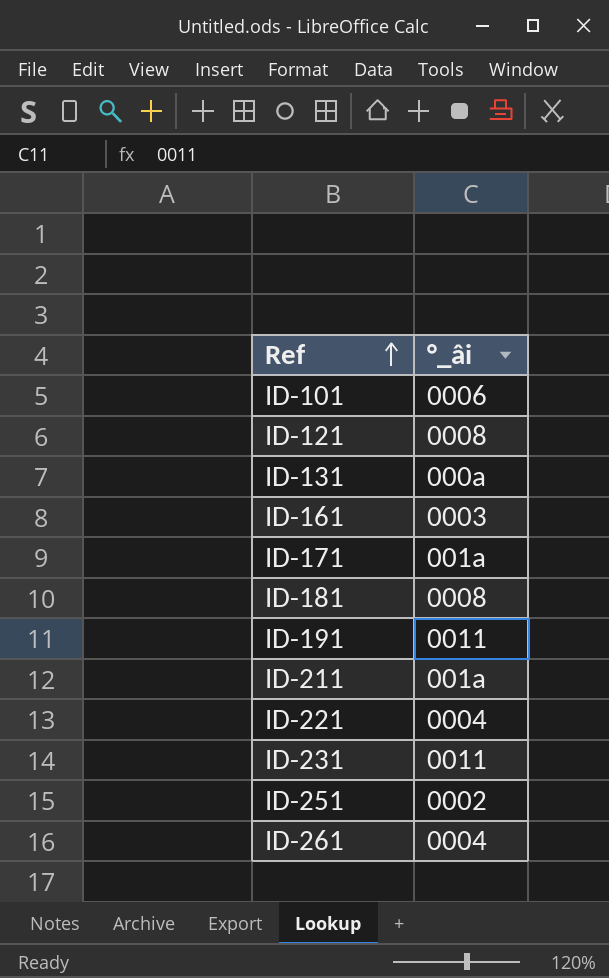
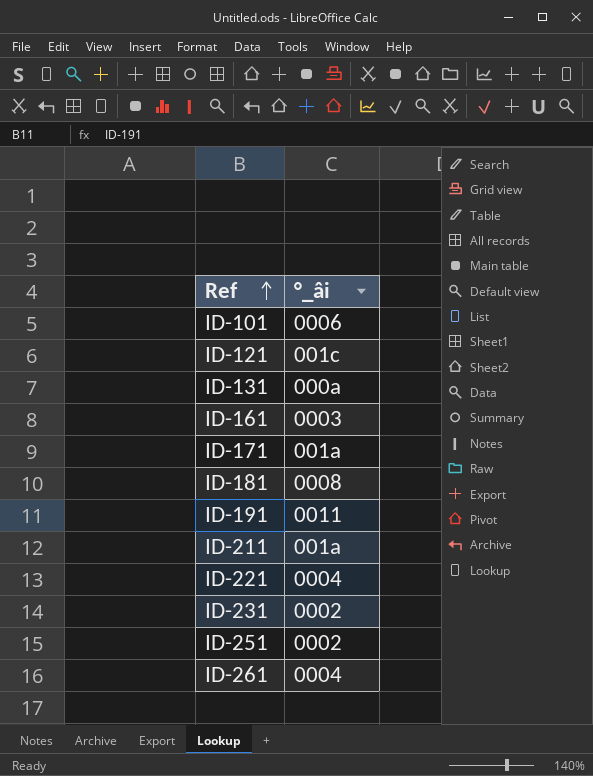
ID-121 | °_âi: 0008 -> 001c
ID-231 | °_âi: 0011 -> 0002

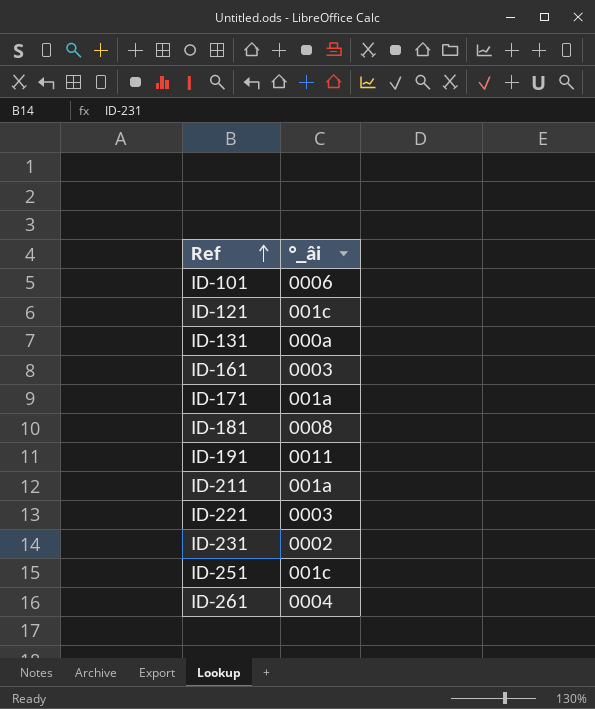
ID-221 | °_âi: 0004 -> 0003
ID-251 | °_âi: 0002 -> 001c

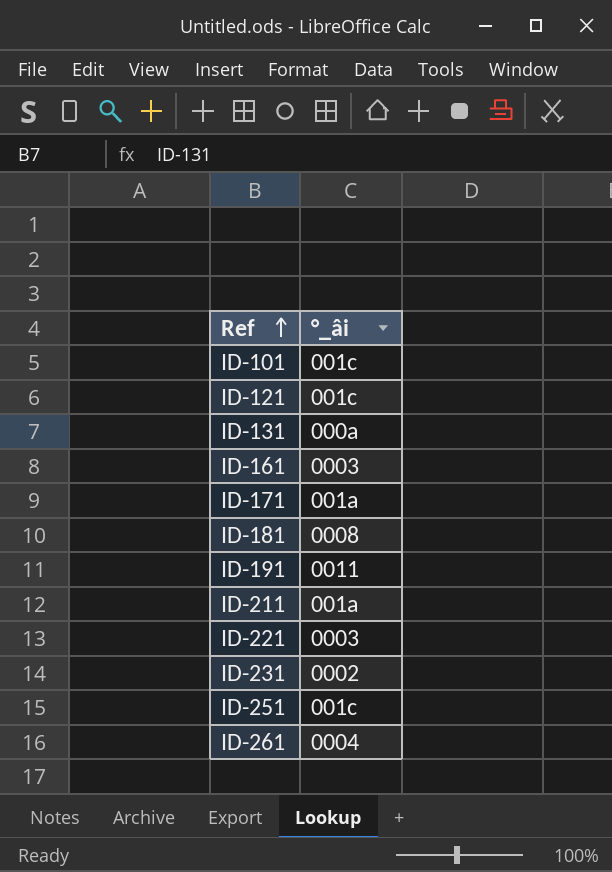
ID-101 | °_âi: 0006 -> 001c

